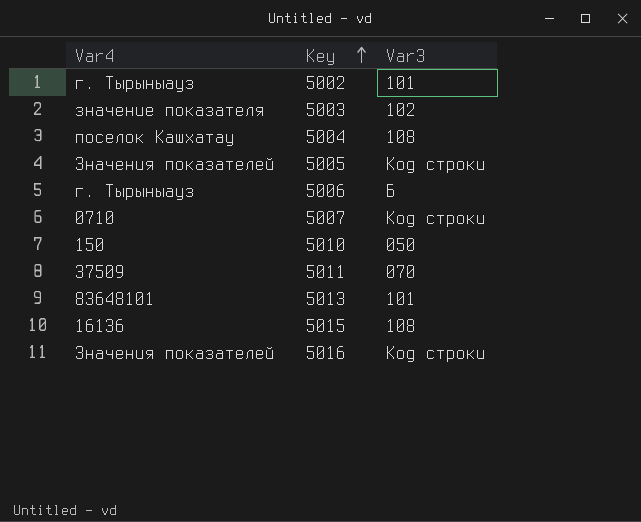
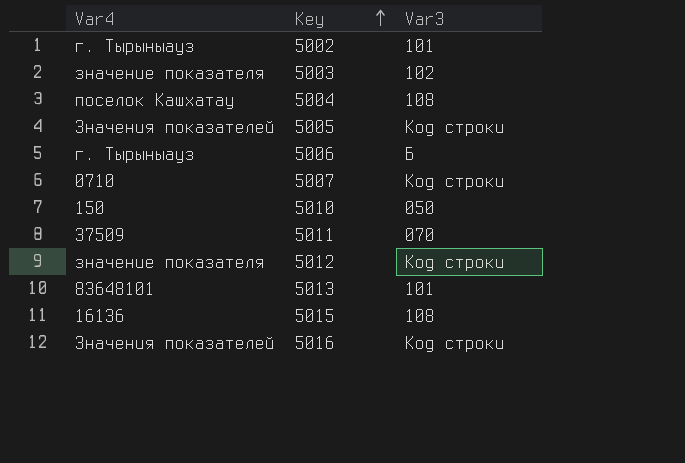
row 5012: none -> значение показателя | Код строки

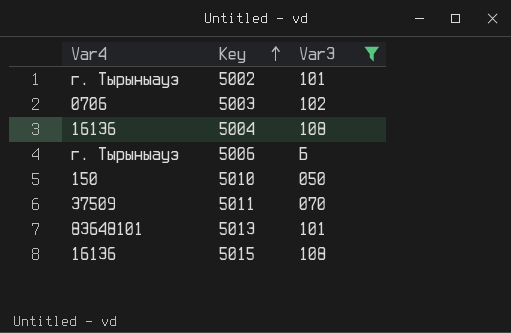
filter: none -> Var3 != Код строки
5003 | Var4: значение показателя -> 0706
5004 | Var4: поселок Кашхатау -> 16136

